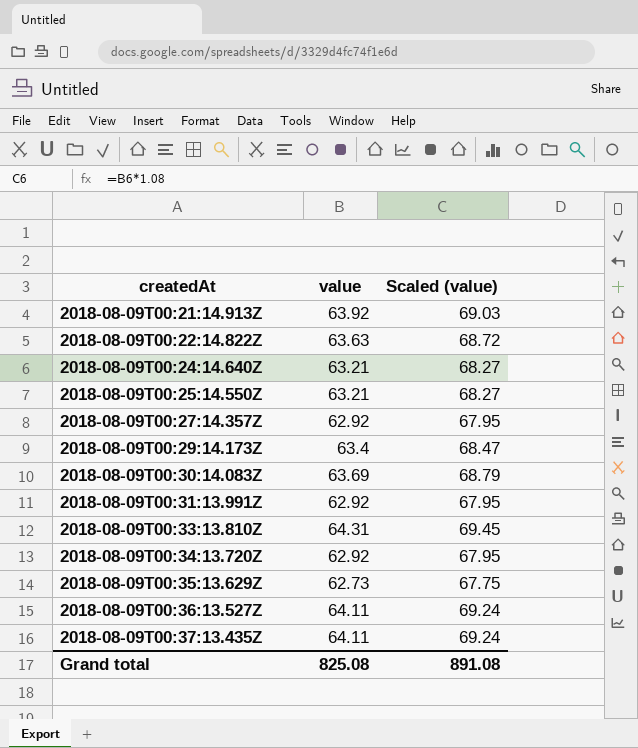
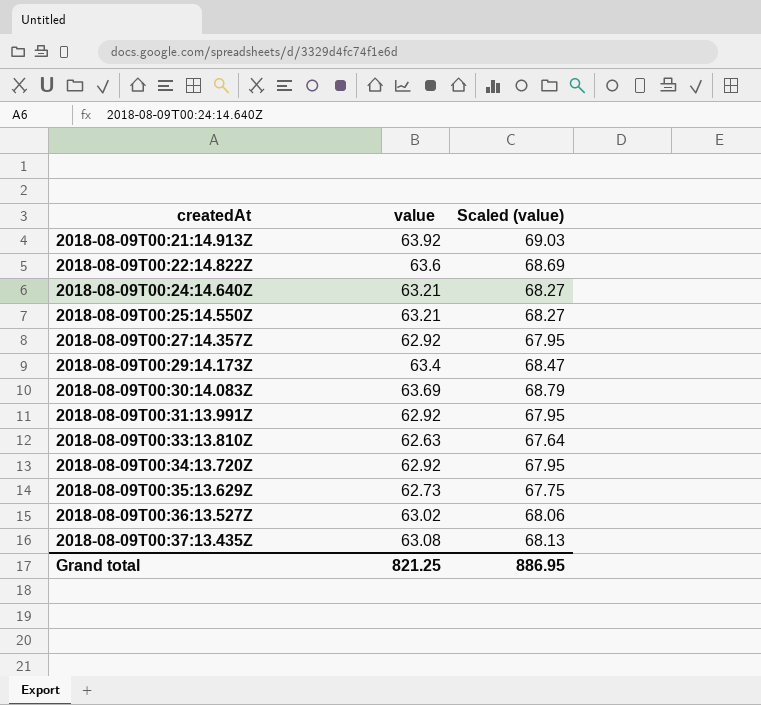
2018-08-09T00:22:14.822Z | value: 63.63 -> 63.6
2018-08-09T00:22:14.822Z | Scaled (value): 68.72 -> 68.69
2018-08-09T00:33:13.810Z | value: 64.31 -> 62.63
2018-08-09T00:33:13.810Z | Scaled (value): 69.45 -> 67.64
2018-08-09T00:36:13.527Z | value: 64.11 -> 63.02
2018-08-09T00:36:13.527Z | Scaled (value): 69.24 -> 68.06
2018-08-09T00:37:13.435Z | value: 64.11 -> 63.08
2018-08-09T00:37:13.435Z | Scaled (value): 69.24 -> 68.13
Grand total | value: 825.08 -> 821.25
Grand total | Scaled (value): 891.08 -> 886.95

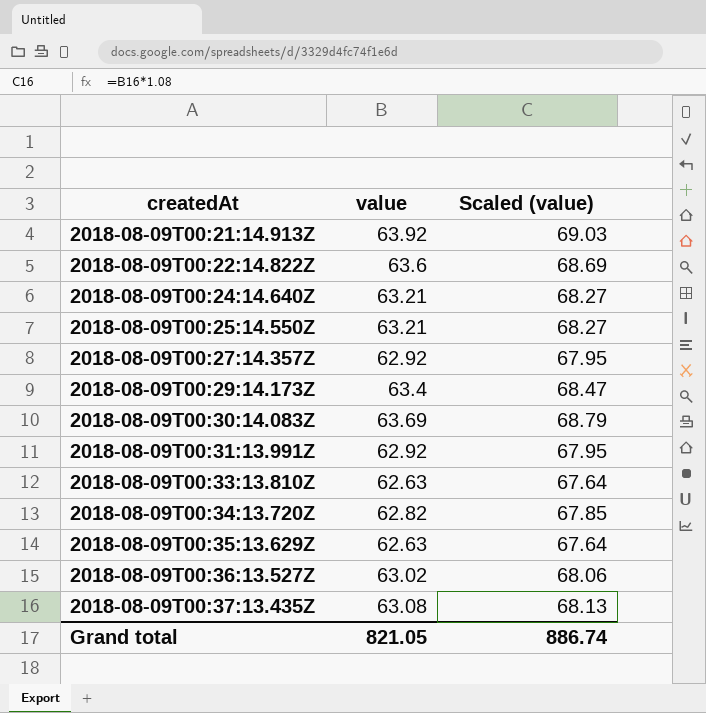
2018-08-09T00:34:13.720Z | value: 62.92 -> 62.82
2018-08-09T00:34:13.720Z | Scaled (value): 67.95 -> 67.85
2018-08-09T00:35:13.629Z | value: 62.73 -> 62.63
2018-08-09T00:35:13.629Z | Scaled (value): 67.75 -> 67.64
Grand total | value: 821.25 -> 821.05
Grand total | Scaled (value): 886.95 -> 886.74

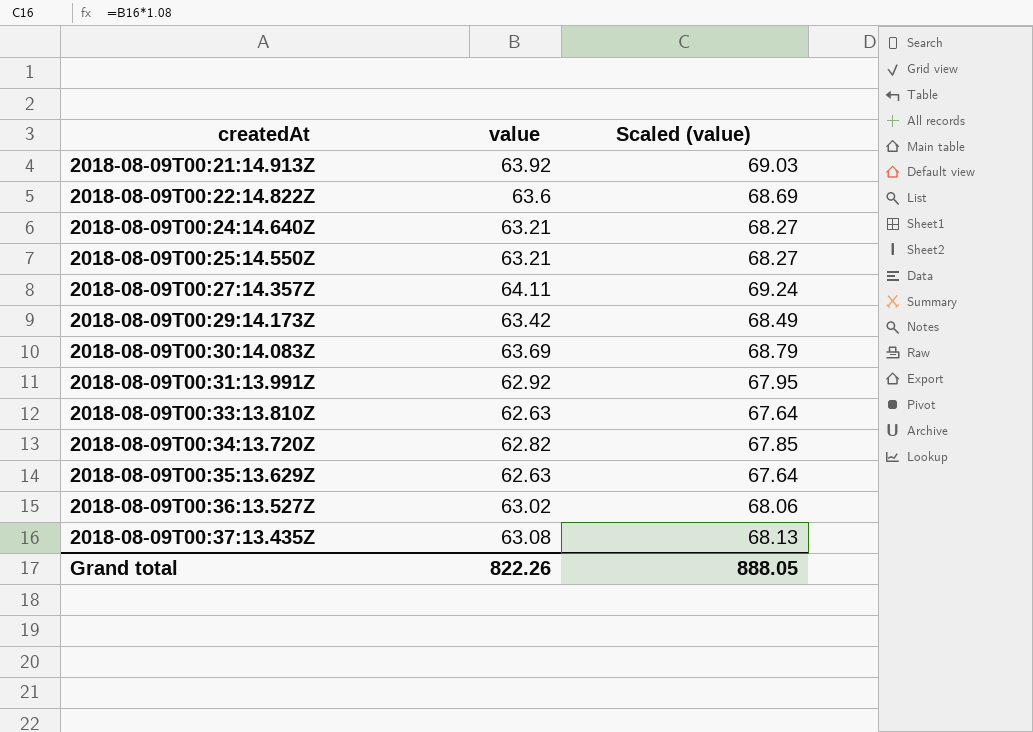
2018-08-09T00:27:14.357Z | value: 62.92 -> 64.11
2018-08-09T00:27:14.357Z | Scaled (value): 67.95 -> 69.24
2018-08-09T00:29:14.173Z | value: 63.4 -> 63.42
2018-08-09T00:29:14.173Z | Scaled (value): 68.47 -> 68.49
Grand total | value: 821.05 -> 822.26
Grand total | Scaled (value): 886.74 -> 888.05

